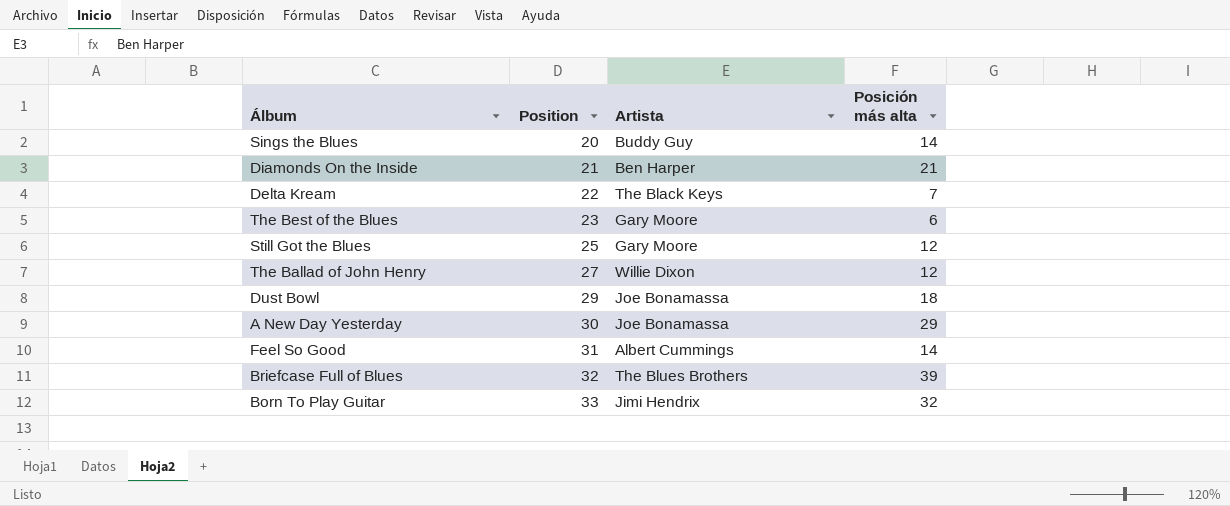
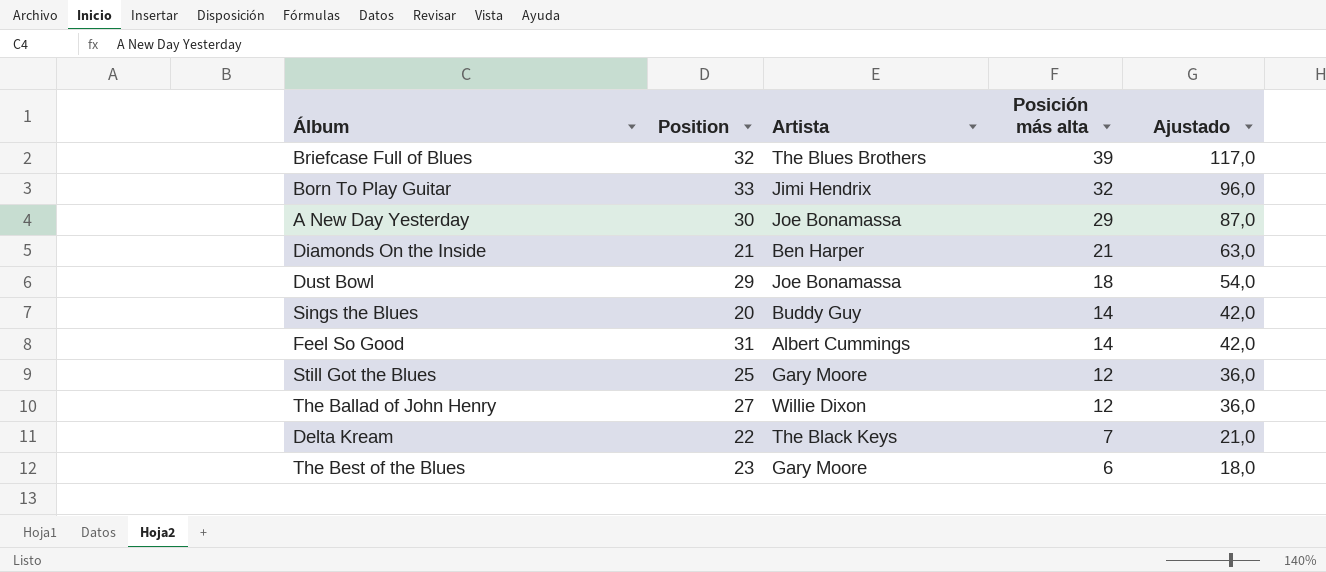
row order: Position ascending -> Posición más alta descending
column Ajustado | formula: none -> [Posición más alta] * 3

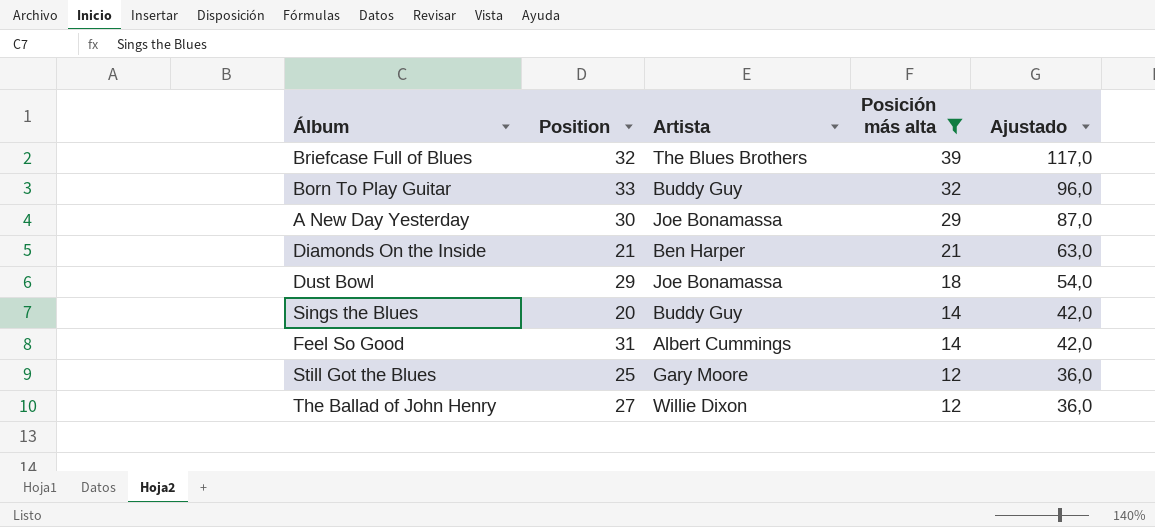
filter: none -> Posición más alta >= 12
Born To Play Guitar | Artista: Jimi Hendrix -> Buddy Guy

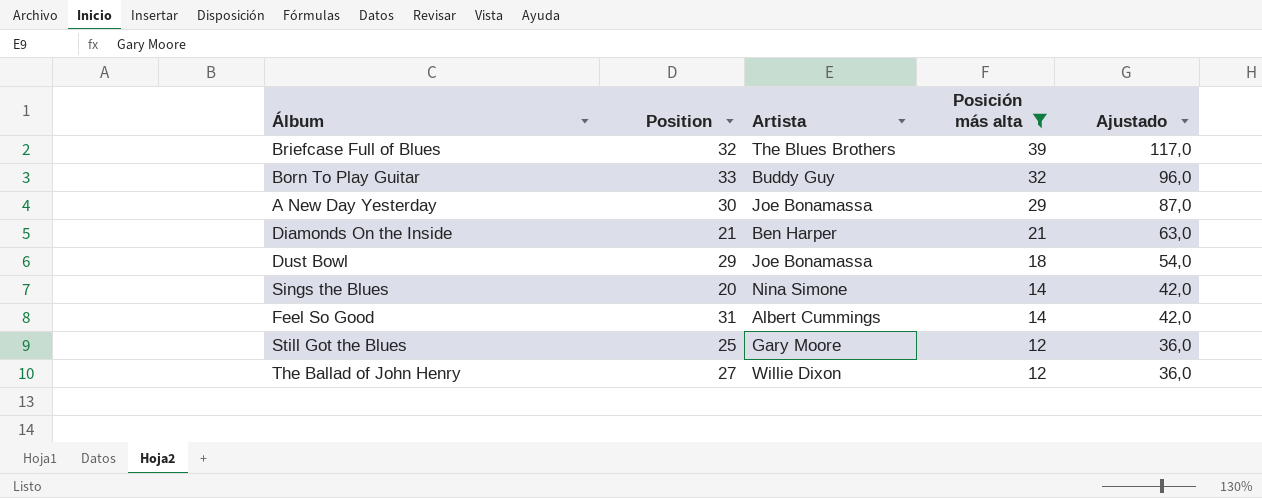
Sings the Blues | Artista: Buddy Guy -> Nina Simone

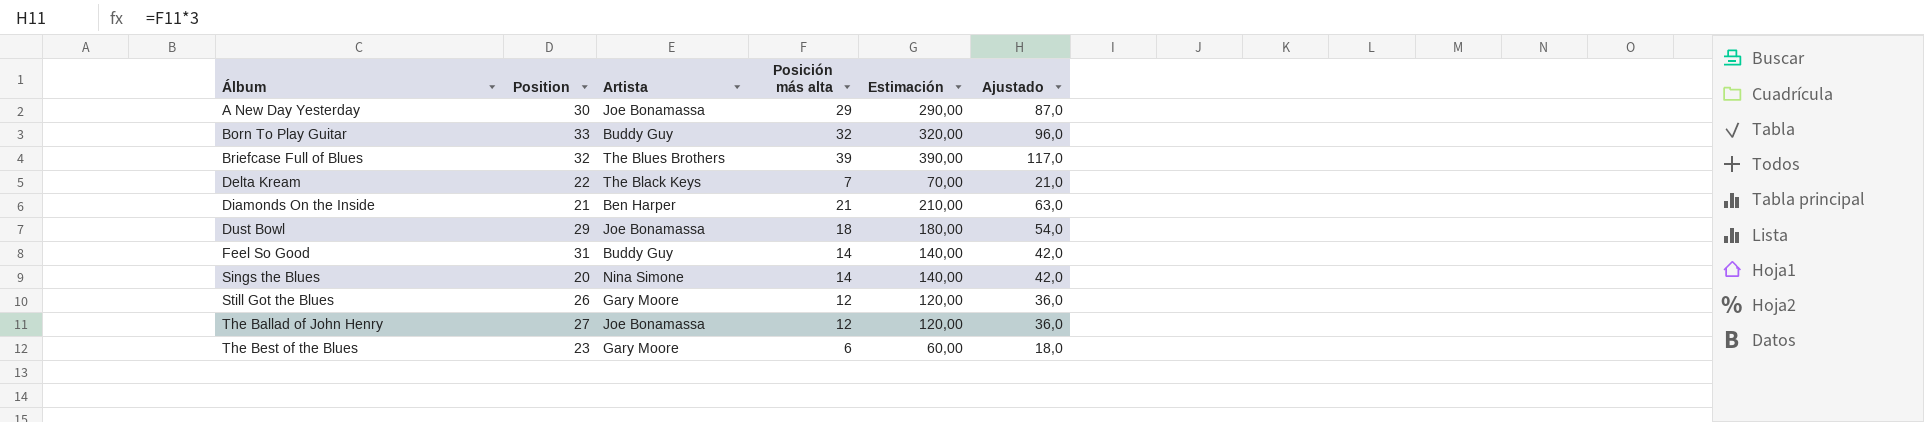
filter: Posición más alta >= 12 -> none
row order: Posición más alta descending -> Álbum ascending
column Estimación | formula: none -> [Posición más alta] * 10
Feel So Good | Artista: Albert Cummings -> Buddy Guy
Still Got the Blues | Position: 25 -> 26
The Ballad of John Henry | Artista: Willie Dixon -> Joe Bonamassa

